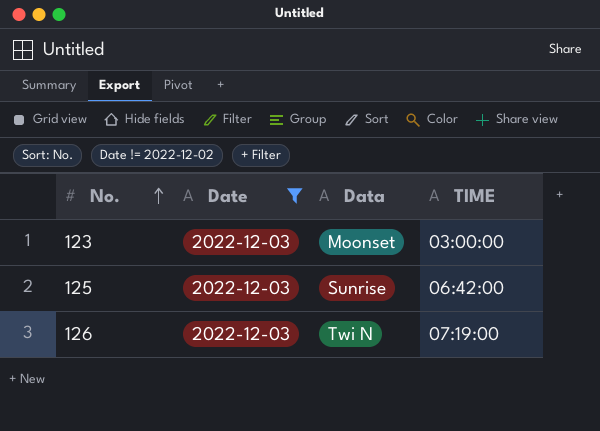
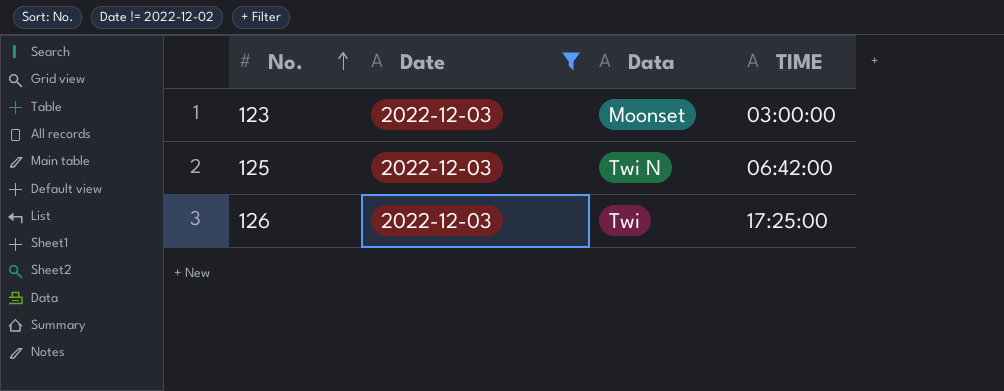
125 | Data: Sunrise -> Twi N
126 | Data: Twi N -> Twi
126 | TIME: 07:19:00 -> 17:25:00

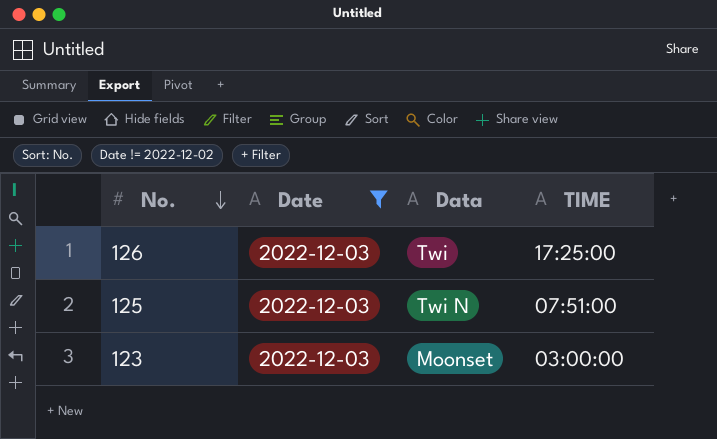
row order: No. ascending -> No. descending
125 | TIME: 06:42:00 -> 07:51:00

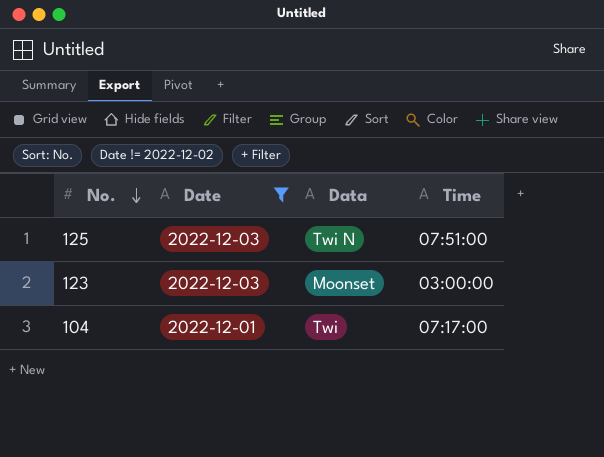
column name: TIME -> Time
row 126: 2022-12-03 | Twi | 17:25:00 -> none
row 104: none -> 2022-12-01 | Twi | 07:17:00

